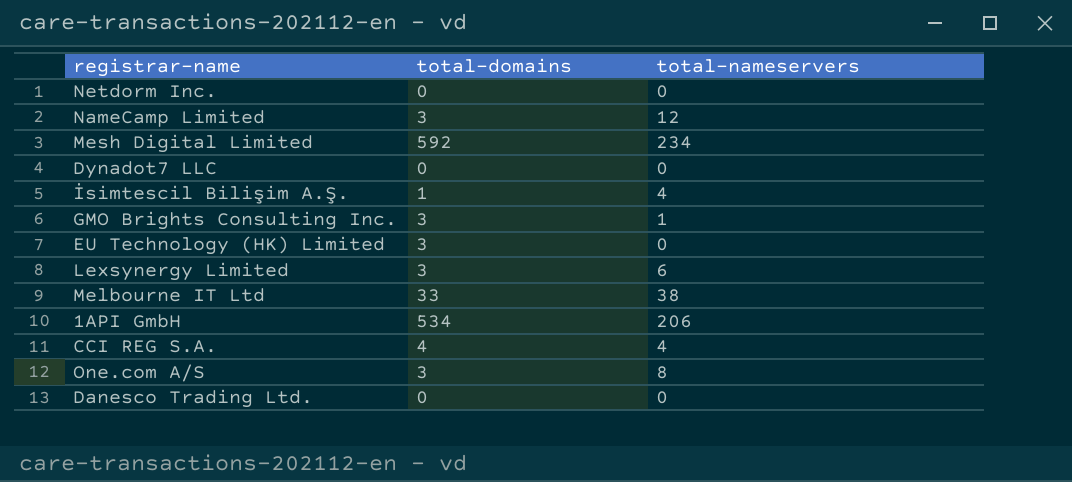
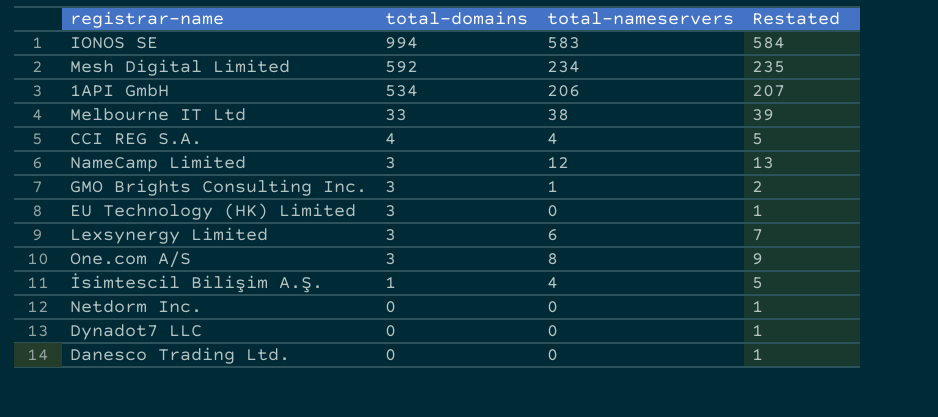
row order: none -> total-domains descending
column Restated | formula: none -> [total-nameservers] + 1
row IONOS SE: none -> 994 | 583 | 584

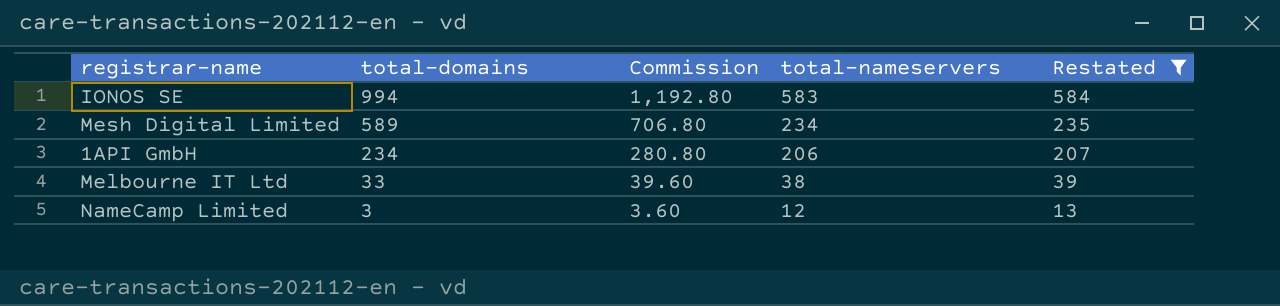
filter: none -> Restated >= 13
column Commission | formula: none -> [total-domains] * 1.2
Mesh Digital Limited | total-domains: 592 -> 589
1API GmbH | total-domains: 534 -> 234

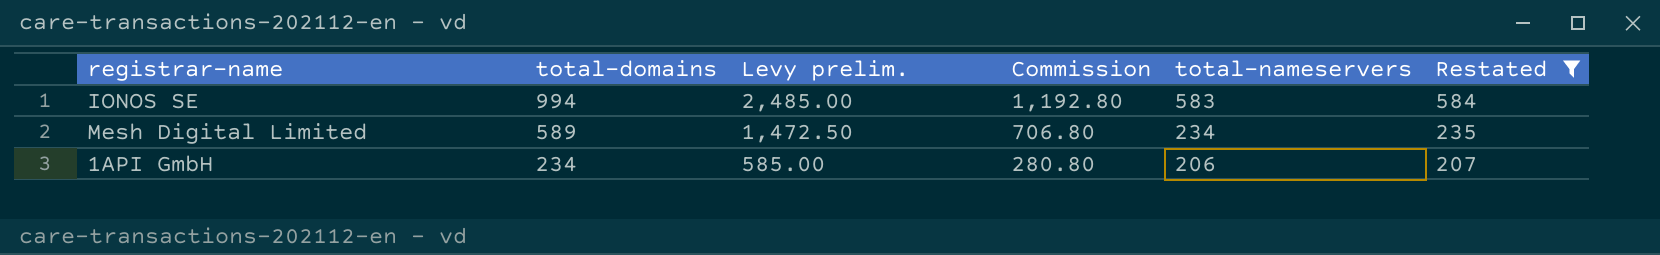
column Levy prelim. | formula: none -> [total-domains] * 2.5
row Melbourne IT Ltd: 33 | 39.60 | 38 | 39 -> none
row NameCamp Limited: 3 | 3.60 | 12 | 13 -> none

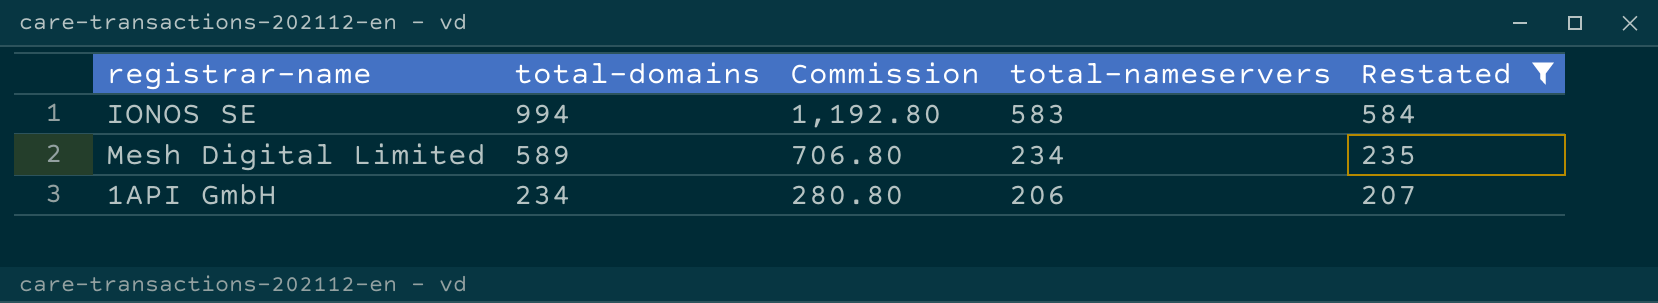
column Levy prelim. | formula: [total-domains] * 2.5 -> none

